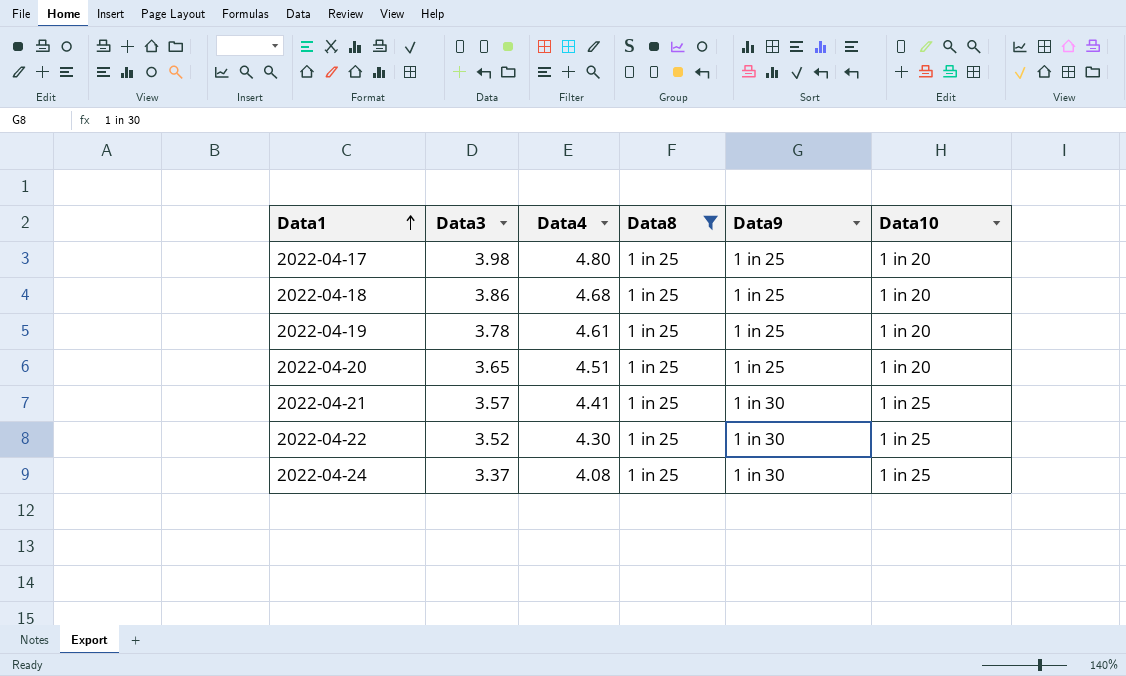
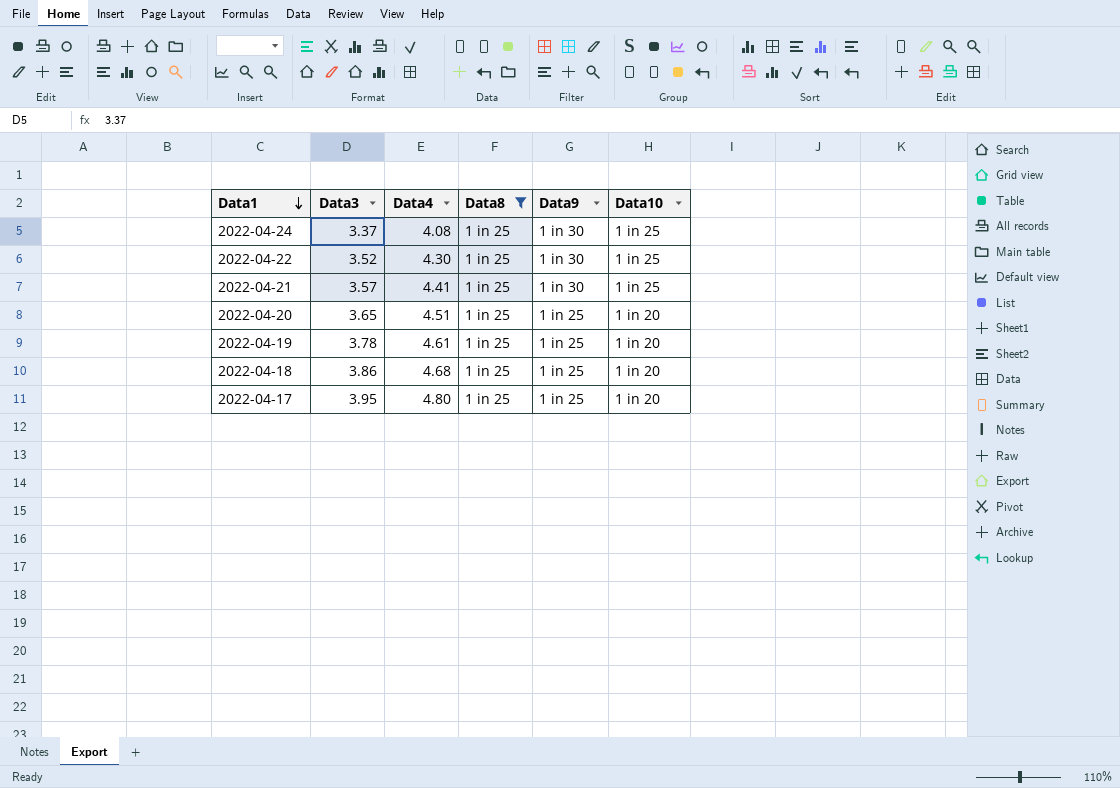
row order: Data1 ascending -> Data1 descending
2022-04-17 | Data3: 3.98 -> 3.95

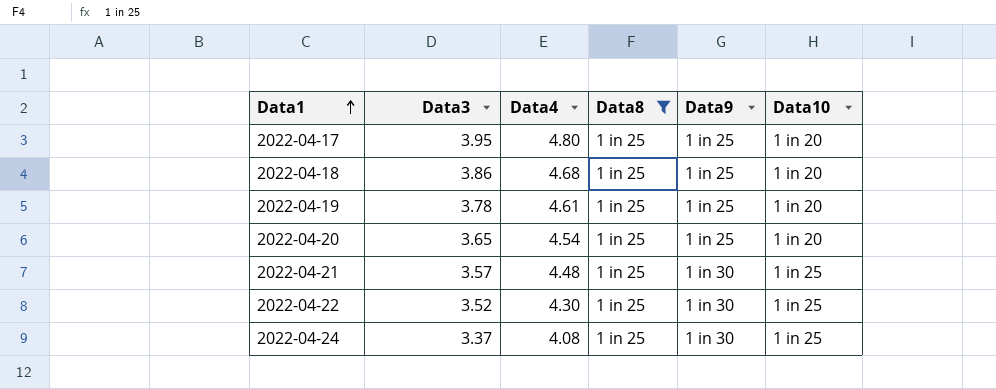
row order: Data1 descending -> Data1 ascending
2022-04-20 | Data4: 4.51 -> 4.54
2022-04-21 | Data4: 4.41 -> 4.48

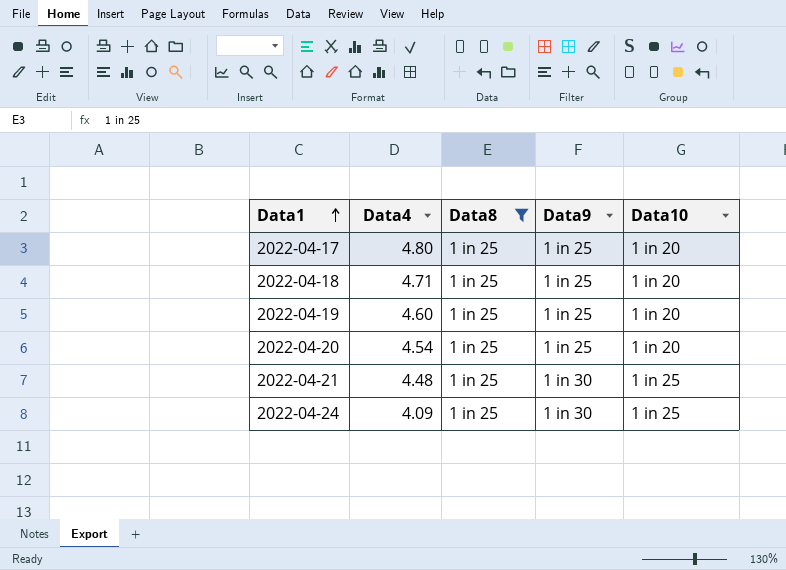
column Data3 | position: 2 -> none
row 2022-04-22: 3.52 | 4.30 | 1 in 25 | 1 in 30 | 1 in 25 -> none
2022-04-18 | Data4: 4.68 -> 4.71
2022-04-19 | Data4: 4.61 -> 4.60
2022-04-24 | Data4: 4.08 -> 4.09

